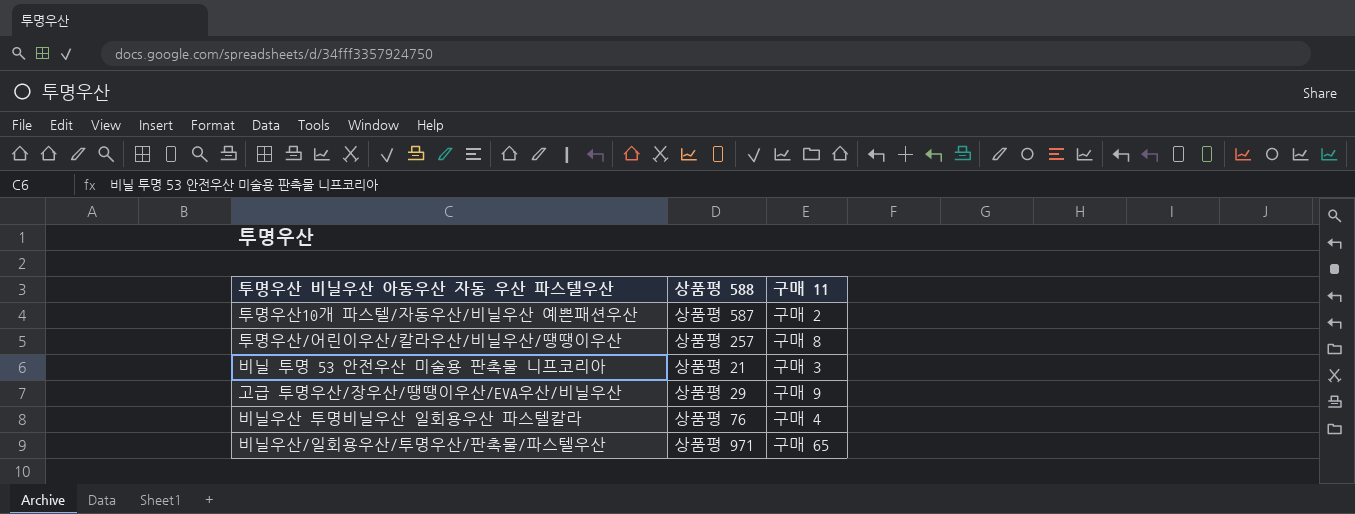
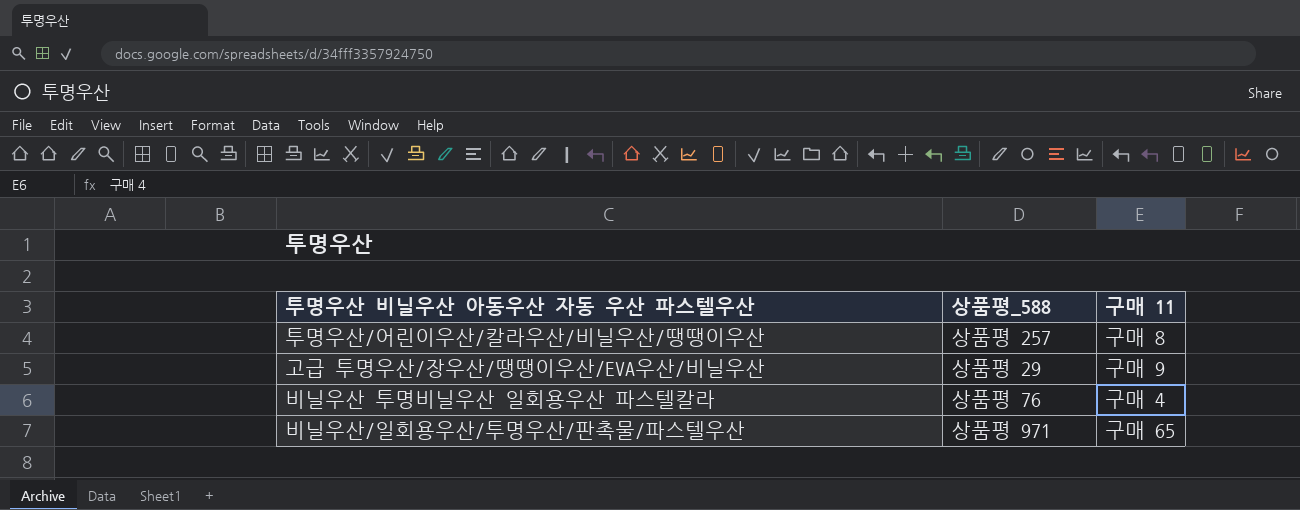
column name: 상품평 588 -> 상품평_588
row 투명우산10개 파스텔/자동우산/비닐우산 예쁜패션우산: 상품평 587 | 구매 2 -> none
row 비닐 투명 53 안전우산 미술용 판촉물 니프코리아: 상품평 21 | 구매 3 -> none

